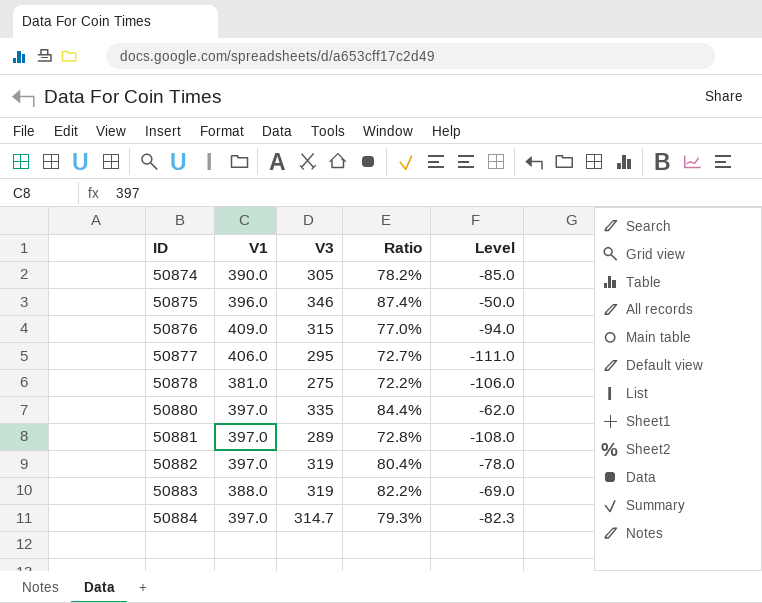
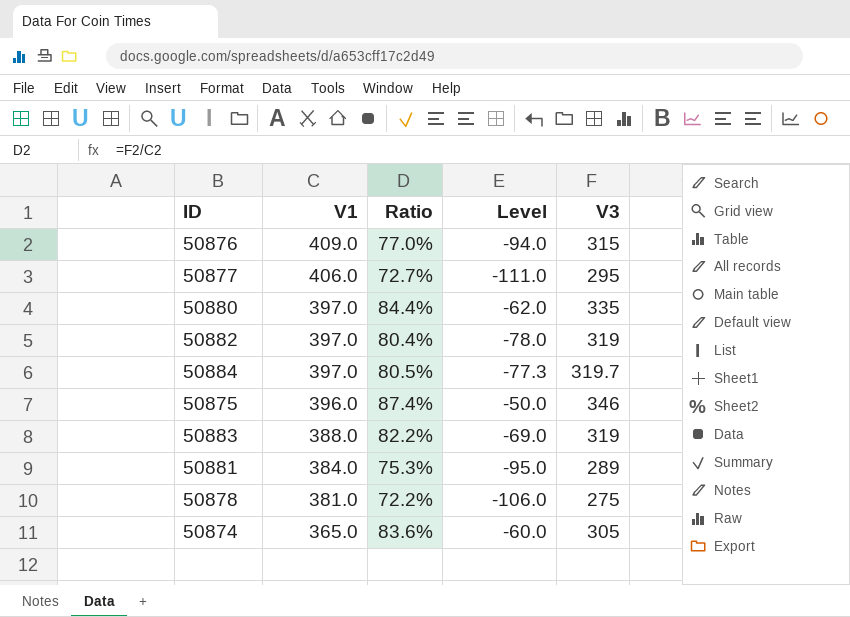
row order: ID ascending -> V1 descending
column V3 | position: 3 -> 5
50884 | Ratio: 79.3% -> 80.5%
50884 | Level: -82.3 -> -77.3
50884 | V3: 314.7 -> 319.7
50881 | V1: 397.0 -> 384.0
50881 | Ratio: 72.8% -> 75.3%
50881 | Level: -108.0 -> -95.0
50874 | V1: 390.0 -> 365.0
50874 | Ratio: 78.2% -> 83.6%
50874 | Level: -85.0 -> -60.0

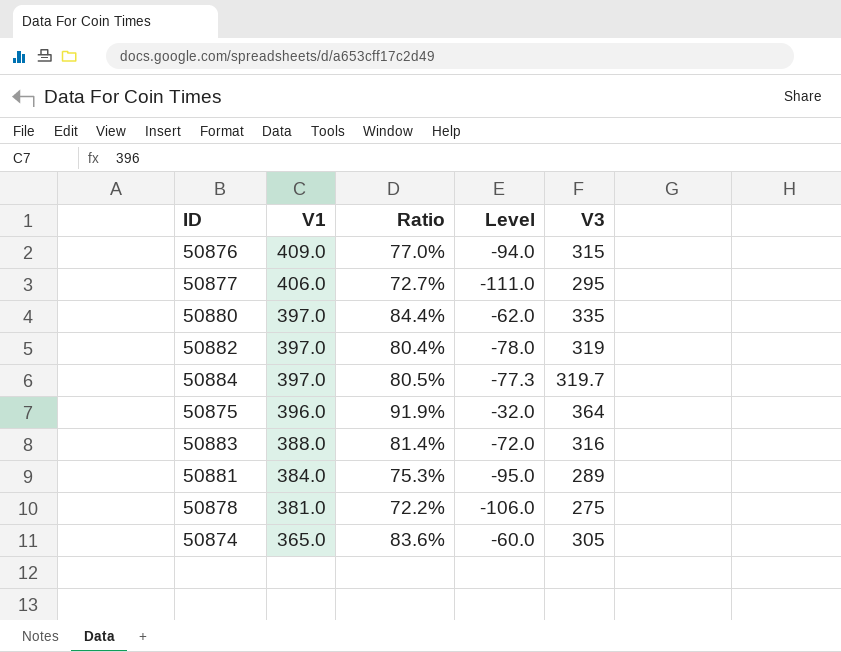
50875 | Ratio: 87.4% -> 91.9%
50875 | Level: -50.0 -> -32.0
50875 | V3: 346 -> 364
50883 | Ratio: 82.2% -> 81.4%
50883 | Level: -69.0 -> -72.0
50883 | V3: 319 -> 316

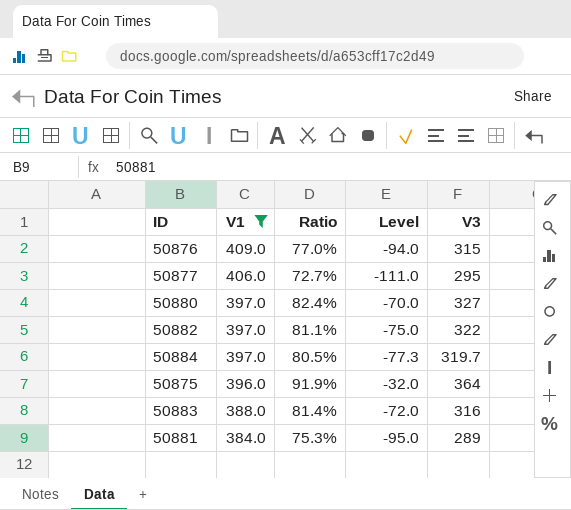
filter: none -> V1 >= 384.0
50880 | Ratio: 84.4% -> 82.4%
50880 | Level: -62.0 -> -70.0
50880 | V3: 335 -> 327
50882 | Ratio: 80.4% -> 81.1%
50882 | Level: -78.0 -> -75.0
50882 | V3: 319 -> 322

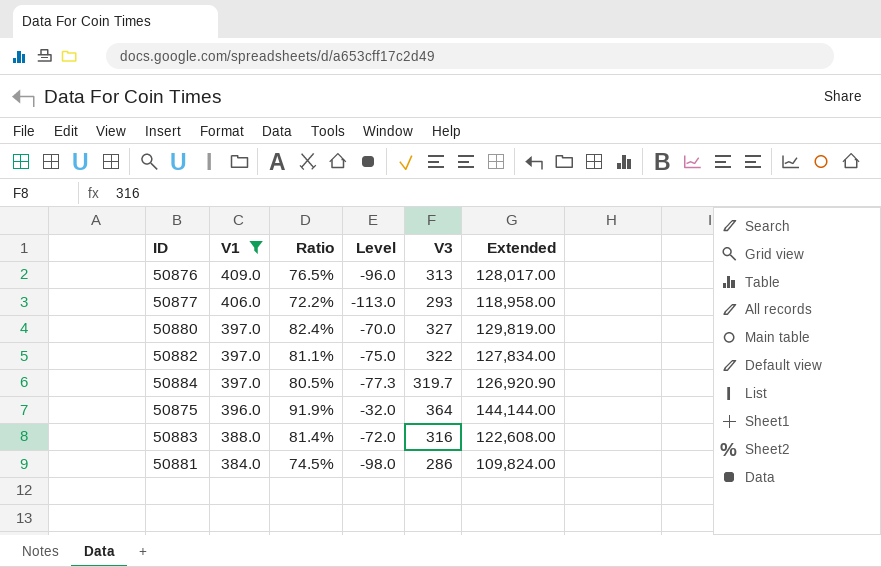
column Extended | formula: none -> [V1] * [V3]
50876 | Ratio: 77.0% -> 76.5%
50876 | Level: -94.0 -> -96.0
50876 | V3: 315 -> 313
50877 | Ratio: 72.7% -> 72.2%
50877 | Level: -111.0 -> -113.0
50877 | V3: 295 -> 293
50881 | Ratio: 75.3% -> 74.5%
50881 | Level: -95.0 -> -98.0
50881 | V3: 289 -> 286

